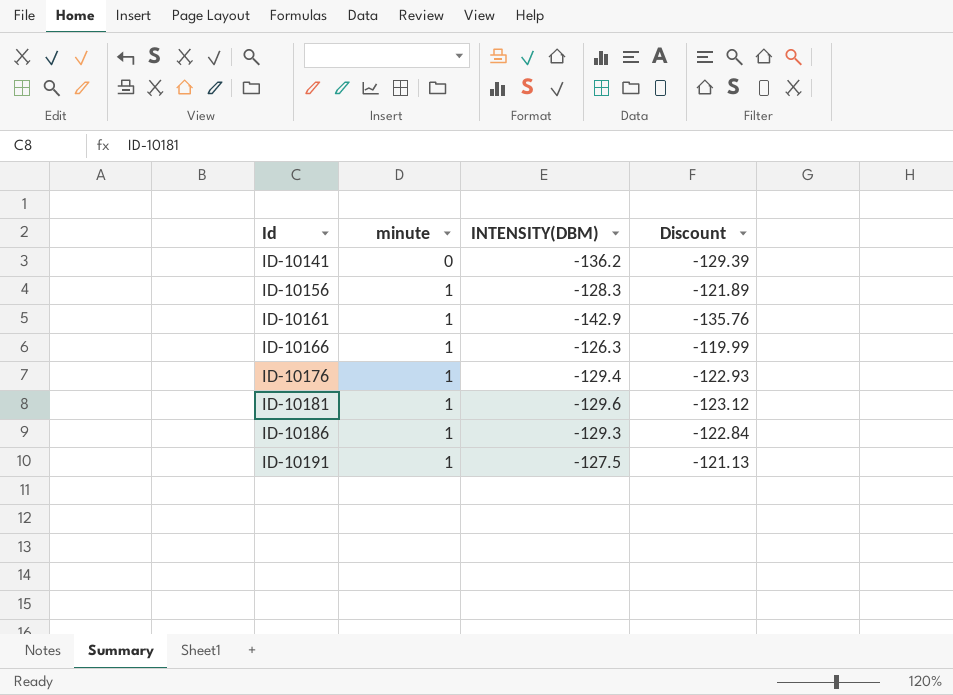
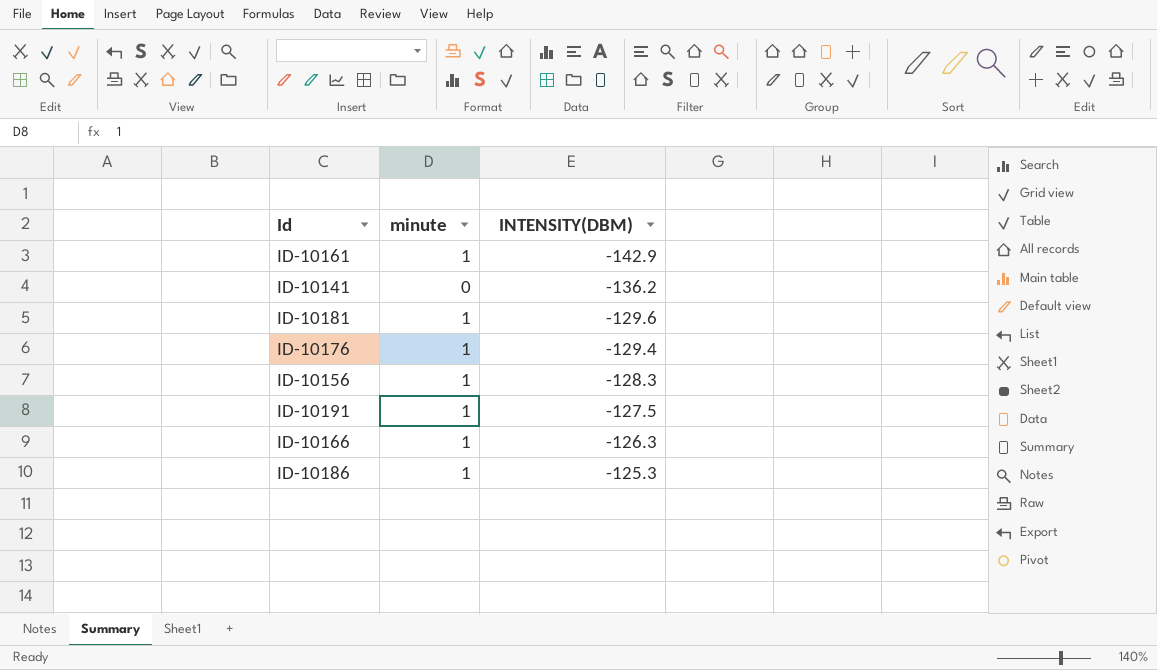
row order: Id ascending -> INTENSITY(DBM) ascending
column Discount | formula: [INTENSITY(DBM)] * 0.95 -> none
ID-10186 | INTENSITY(DBM): -129.3 -> -125.3

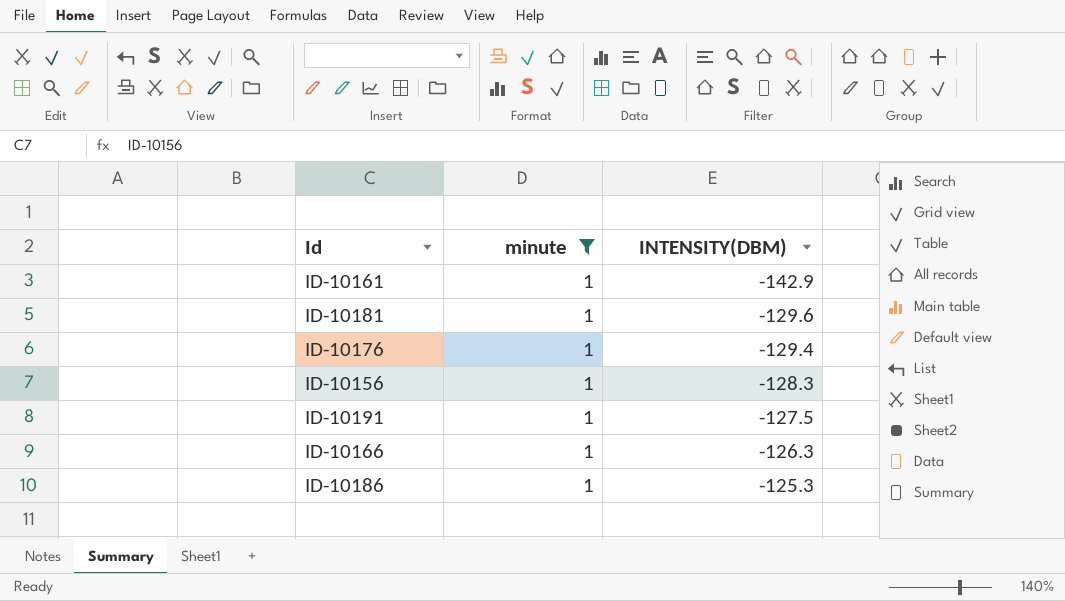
filter: none -> minute = 1

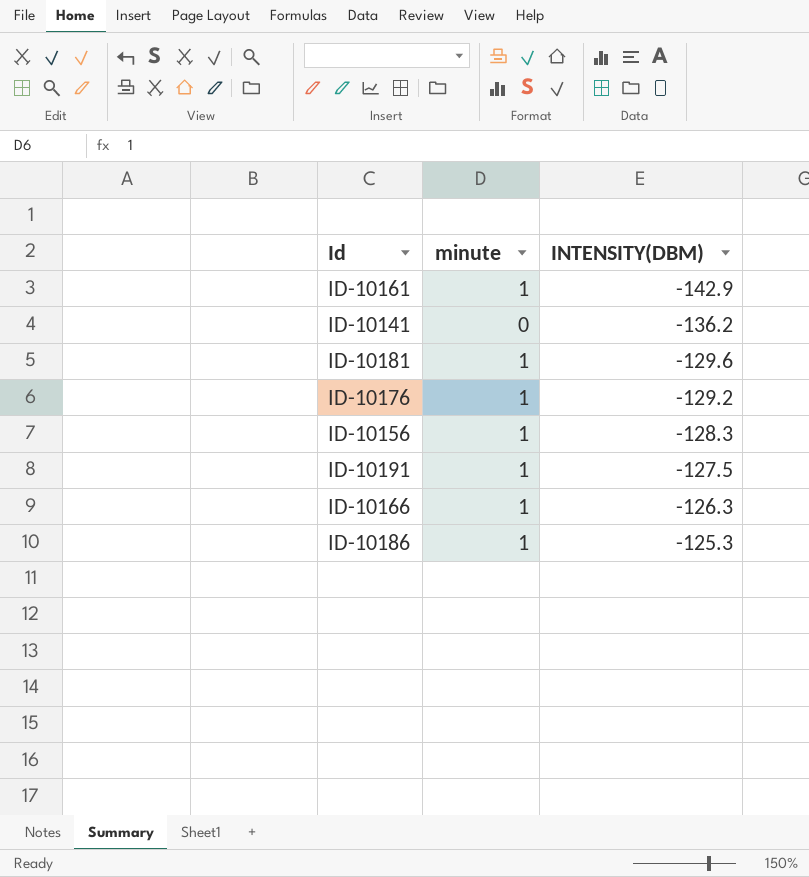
filter: minute = 1 -> none
ID-10176 | INTENSITY(DBM): -129.4 -> -129.2

